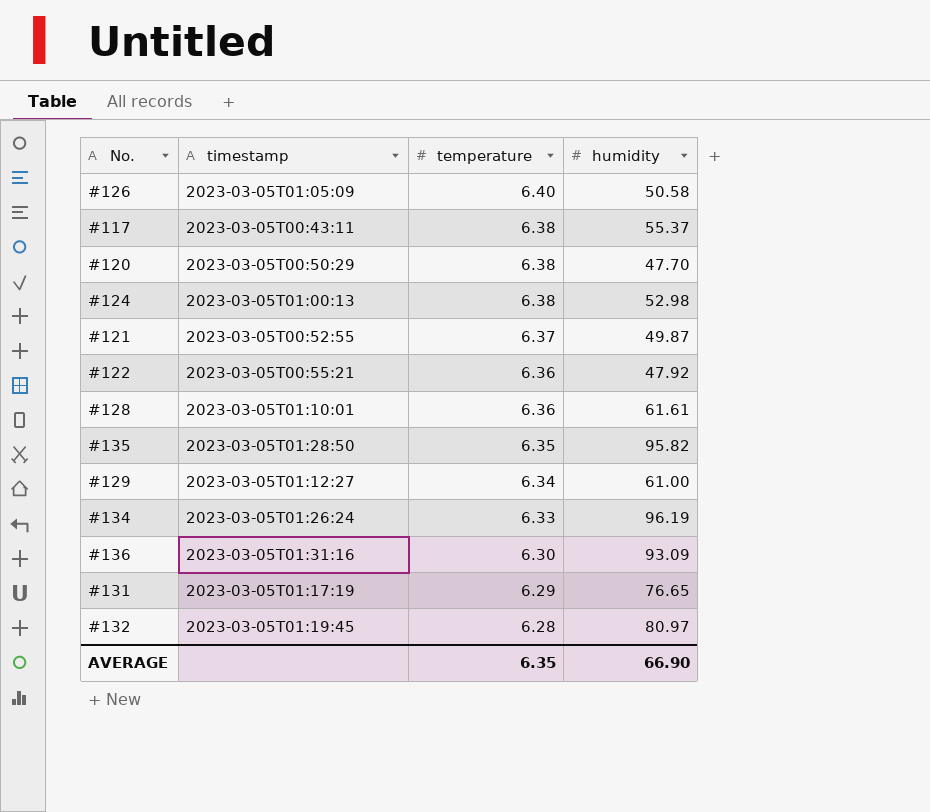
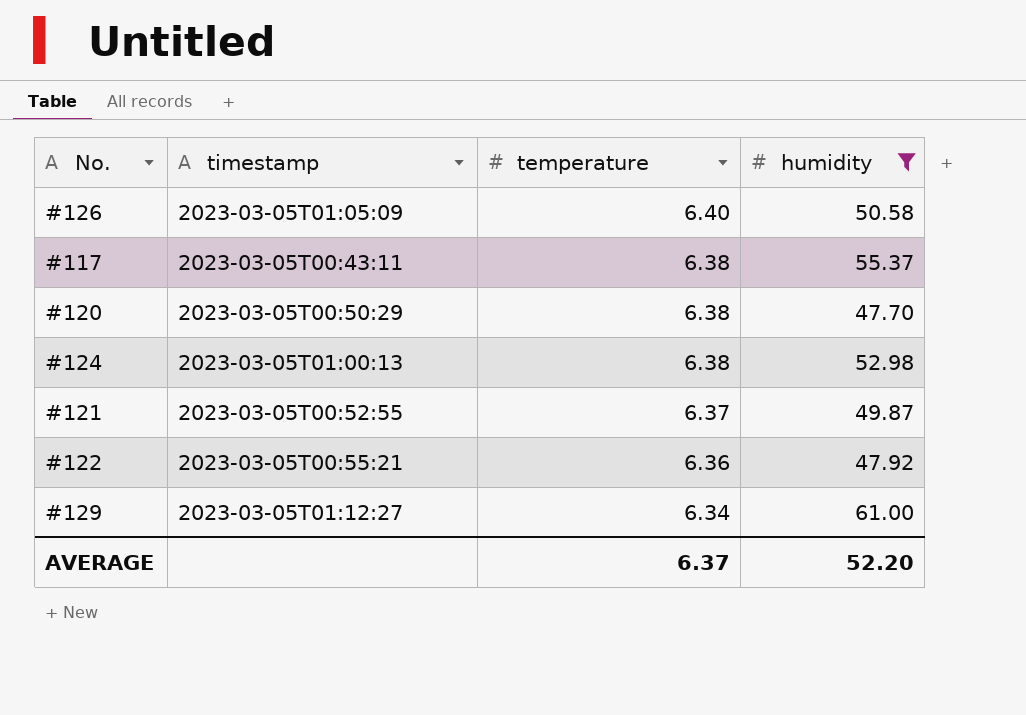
filter: none -> humidity <= 61.00
AVERAGE | temperature: 6.35 -> 6.37
AVERAGE | humidity: 66.90 -> 52.20

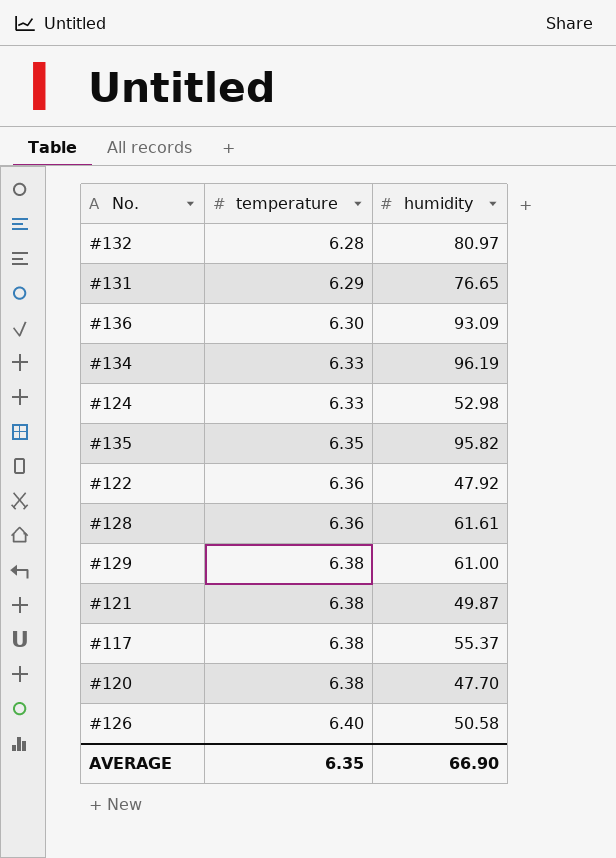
filter: humidity <= 61.00 -> none
row order: temperature descending -> temperature ascending
column timestamp | position: 2 -> none
#124 | temperature: 6.38 -> 6.33
#129 | temperature: 6.34 -> 6.38
#121 | temperature: 6.37 -> 6.38
AVERAGE | temperature: 6.37 -> 6.35
AVERAGE | humidity: 52.20 -> 66.90

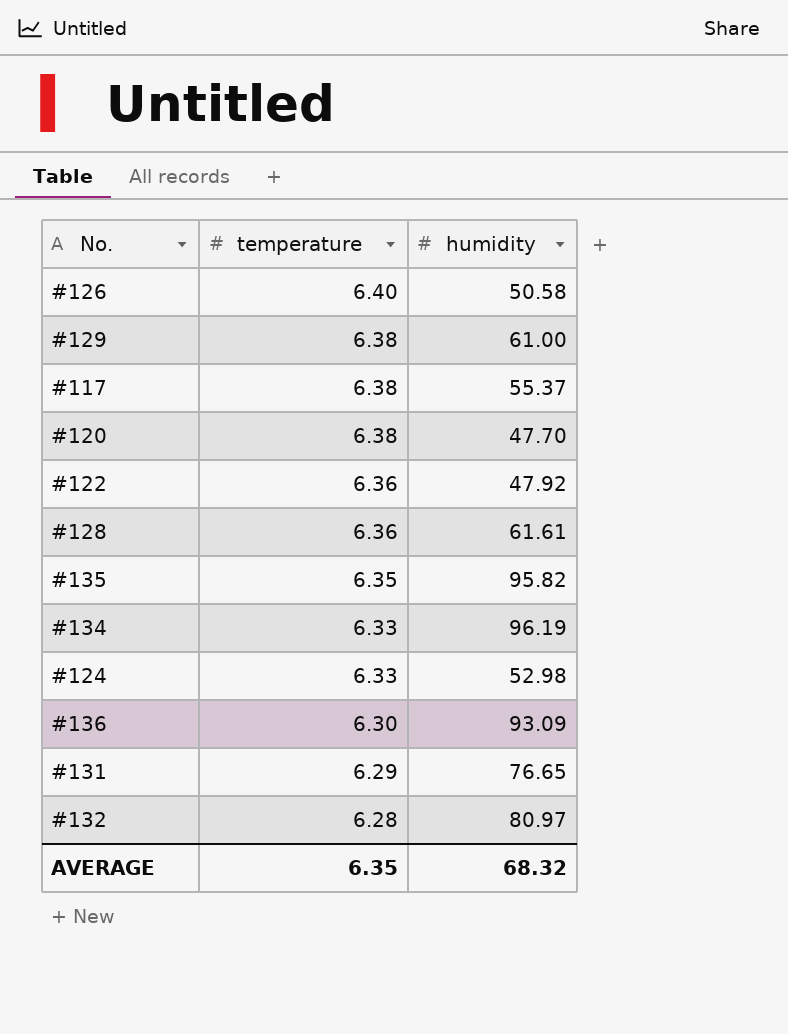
row order: temperature ascending -> temperature descending
row #121: 6.38 | 49.87 -> none
AVERAGE | humidity: 66.90 -> 68.32

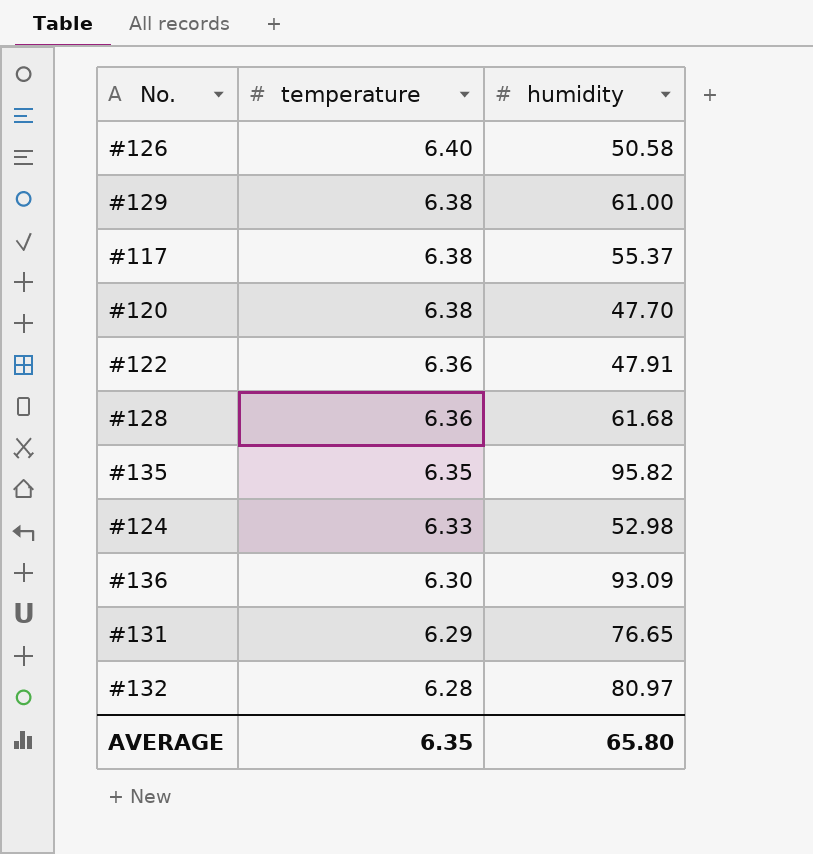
row #134: 6.33 | 96.19 -> none
#122 | humidity: 47.92 -> 47.91
#128 | humidity: 61.61 -> 61.68
AVERAGE | humidity: 68.32 -> 65.80

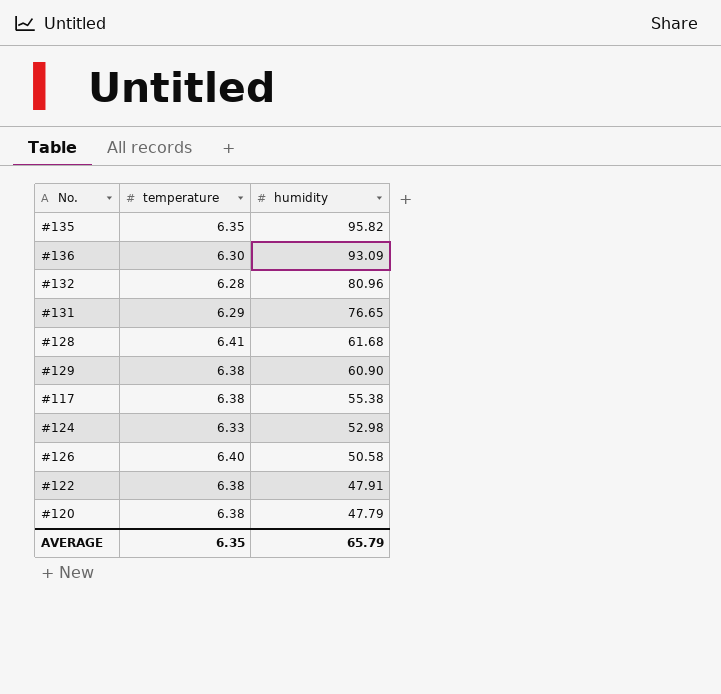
row order: temperature descending -> humidity descending
#132 | humidity: 80.97 -> 80.96
#128 | temperature: 6.36 -> 6.41
#129 | humidity: 61.00 -> 60.90
#117 | humidity: 55.37 -> 55.38
#122 | temperature: 6.36 -> 6.38
#120 | humidity: 47.70 -> 47.79
AVERAGE | humidity: 65.80 -> 65.79

